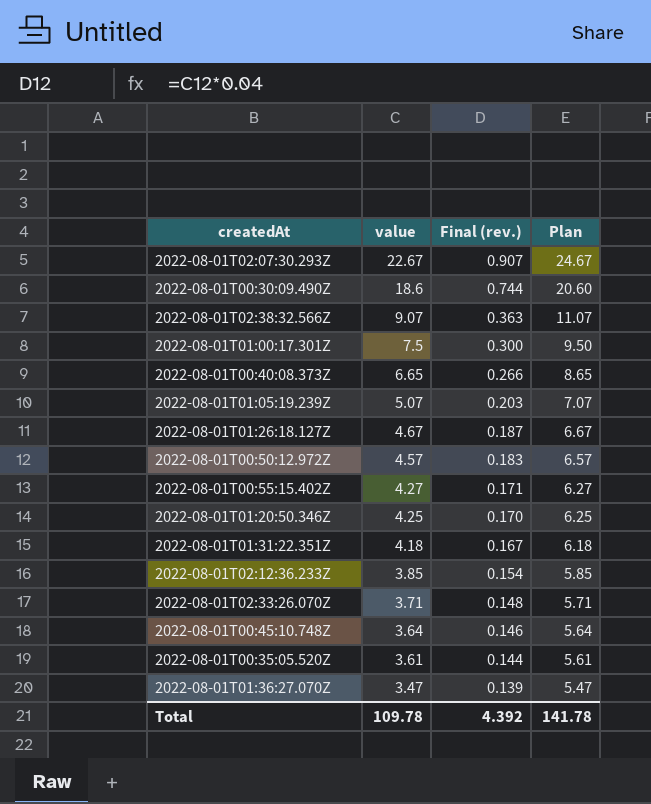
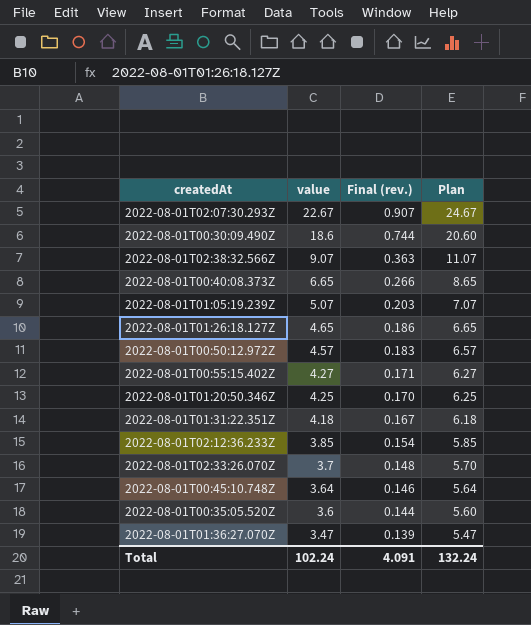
row 2022-08-01T01:00:17.301Z: 7.5 | 0.300 | 9.50 -> none
2022-08-01T01:26:18.127Z | value: 4.67 -> 4.65
2022-08-01T01:26:18.127Z | Final (rev.): 0.187 -> 0.186
2022-08-01T01:26:18.127Z | Plan: 6.67 -> 6.65
2022-08-01T02:33:26.070Z | value: 3.71 -> 3.7
2022-08-01T02:33:26.070Z | Plan: 5.71 -> 5.70
2022-08-01T00:35:05.520Z | value: 3.61 -> 3.6
2022-08-01T00:35:05.520Z | Plan: 5.61 -> 5.60
Total | value: 109.78 -> 102.24
Total | Final (rev.): 4.392 -> 4.091
Total | Plan: 141.78 -> 132.24

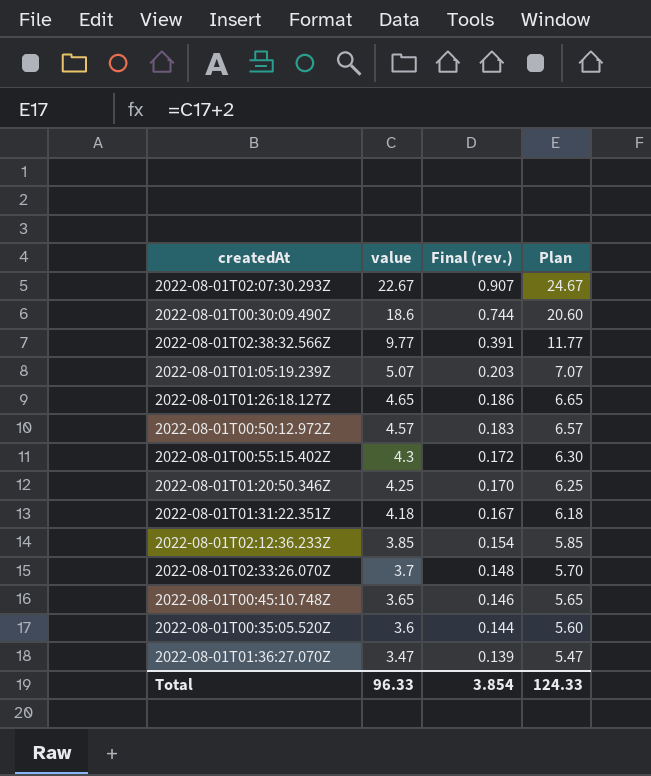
row 2022-08-01T00:40:08.373Z: 6.65 | 0.266 | 8.65 -> none
2022-08-01T02:38:32.566Z | value: 9.07 -> 9.77
2022-08-01T02:38:32.566Z | Final (rev.): 0.363 -> 0.391
2022-08-01T02:38:32.566Z | Plan: 11.07 -> 11.77
2022-08-01T00:55:15.402Z | value: 4.27 -> 4.3
2022-08-01T00:55:15.402Z | Final (rev.): 0.171 -> 0.172
2022-08-01T00:55:15.402Z | Plan: 6.27 -> 6.30
2022-08-01T00:45:10.748Z | value: 3.64 -> 3.65
2022-08-01T00:45:10.748Z | Plan: 5.64 -> 5.65
Total | value: 102.24 -> 96.33
Total | Final (rev.): 4.091 -> 3.854
Total | Plan: 132.24 -> 124.33

